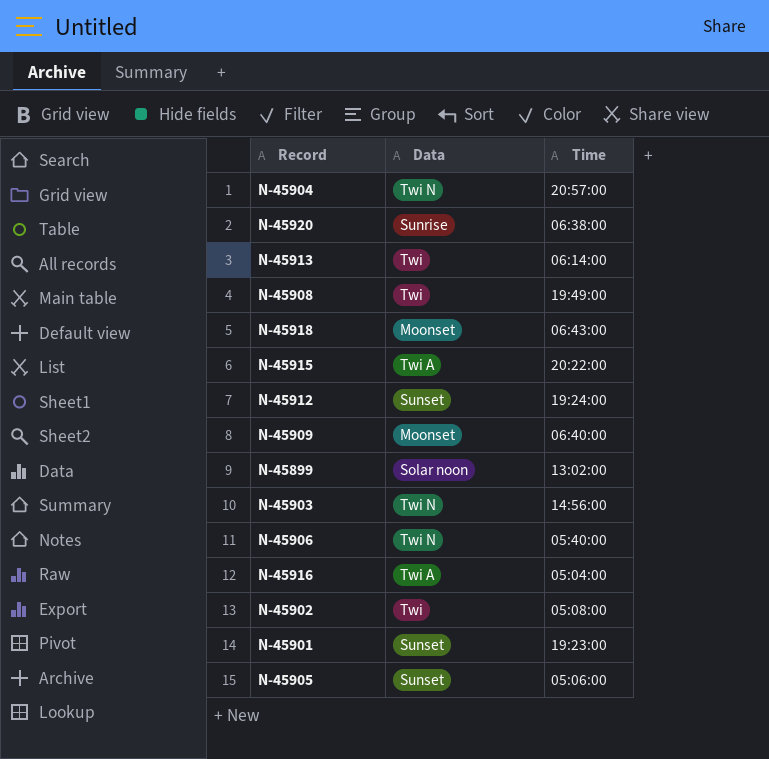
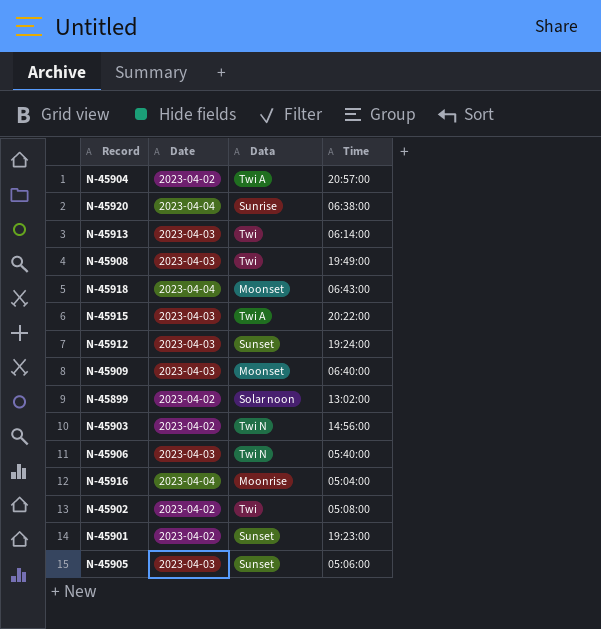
column Date | position: none -> 2
N-45904 | Data: Twi N -> Twi A
N-45916 | Data: Twi A -> Moonrise

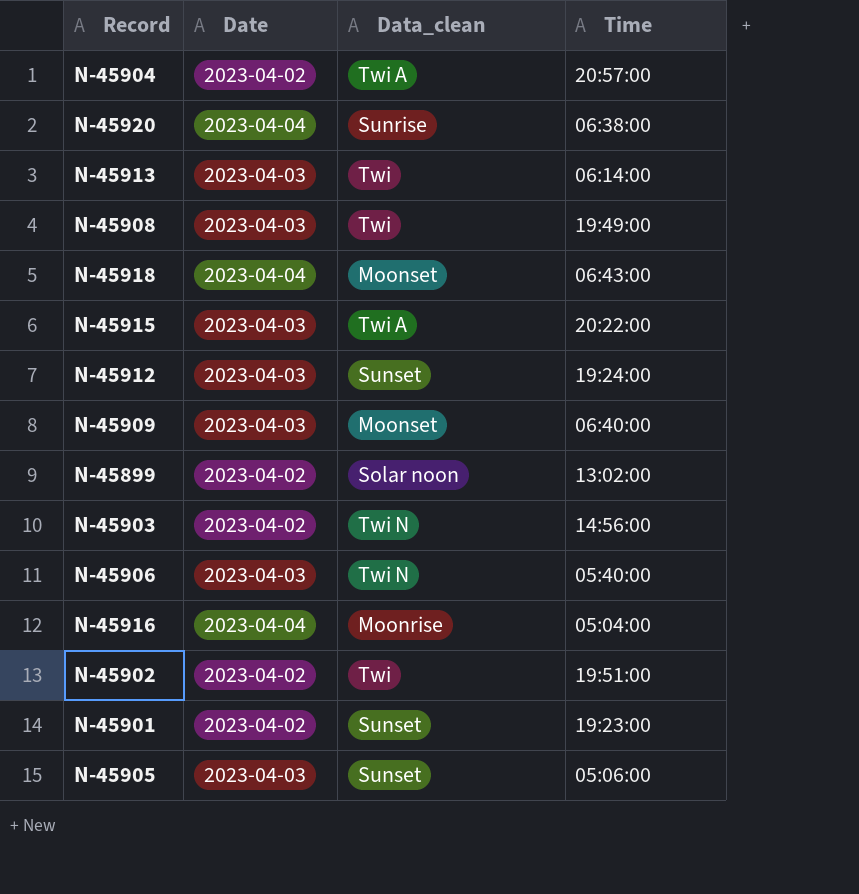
column name: Data -> Data_clean
N-45902 | Time: 05:08:00 -> 19:51:00

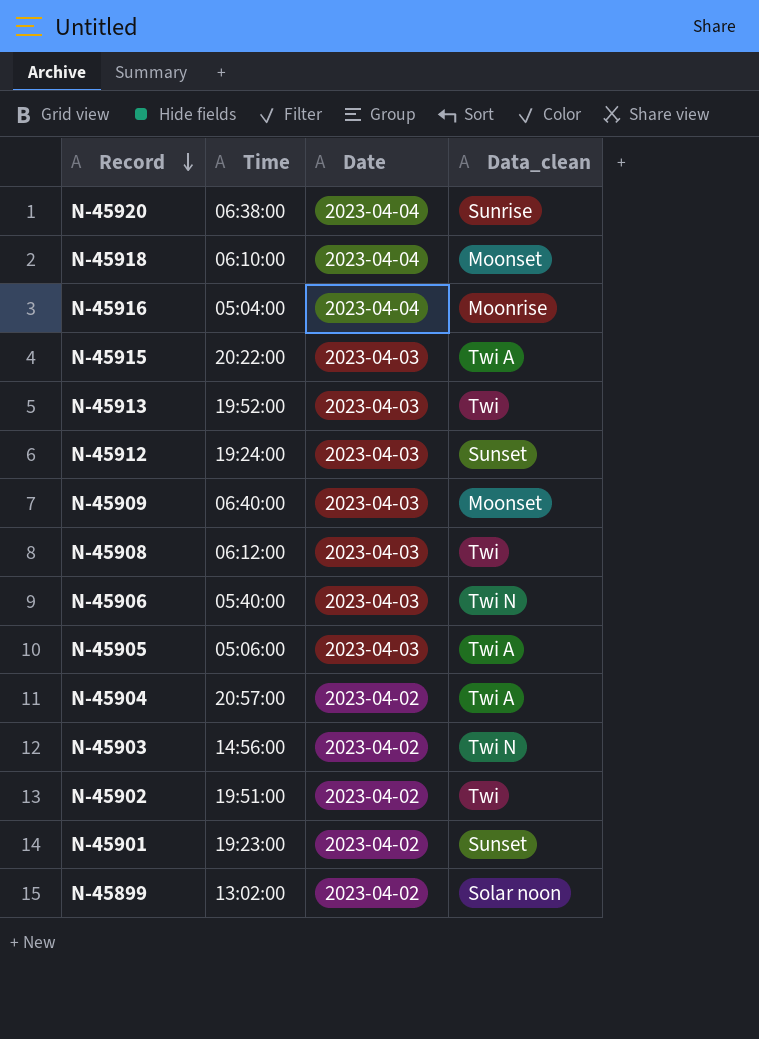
row order: none -> Record descending
column Time | position: 4 -> 2
N-45918 | Time: 06:43:00 -> 06:10:00
N-45913 | Time: 06:14:00 -> 19:52:00
N-45908 | Time: 19:49:00 -> 06:12:00
N-45905 | Data_clean: Sunset -> Twi A

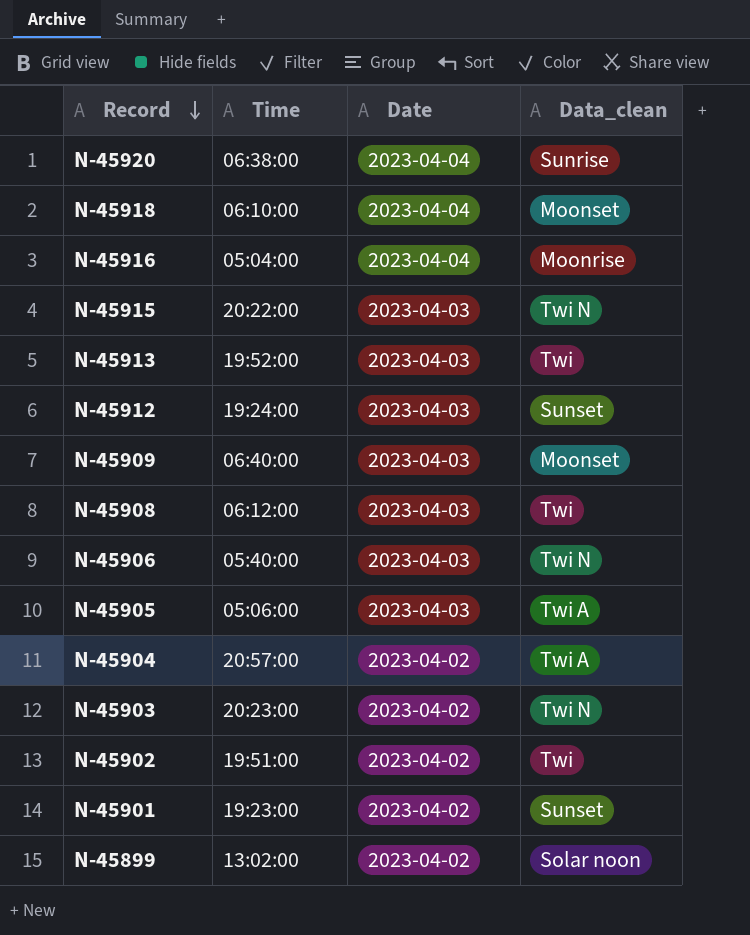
N-45915 | Data_clean: Twi A -> Twi N
N-45903 | Time: 14:56:00 -> 20:23:00

